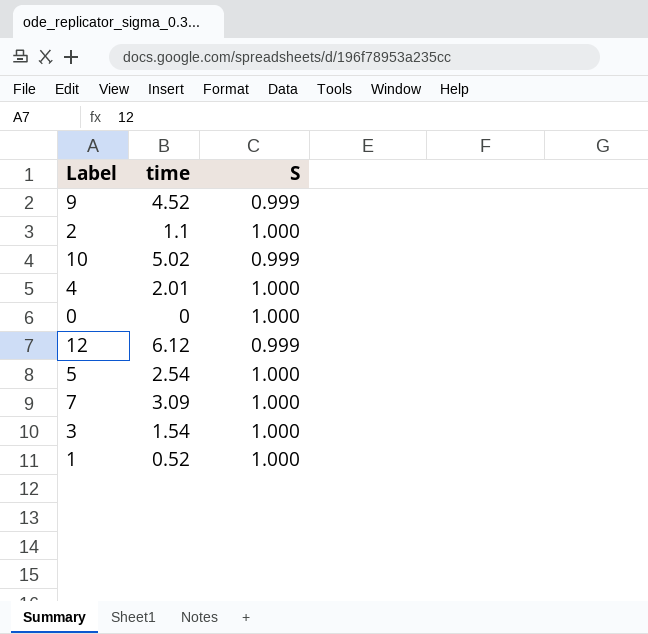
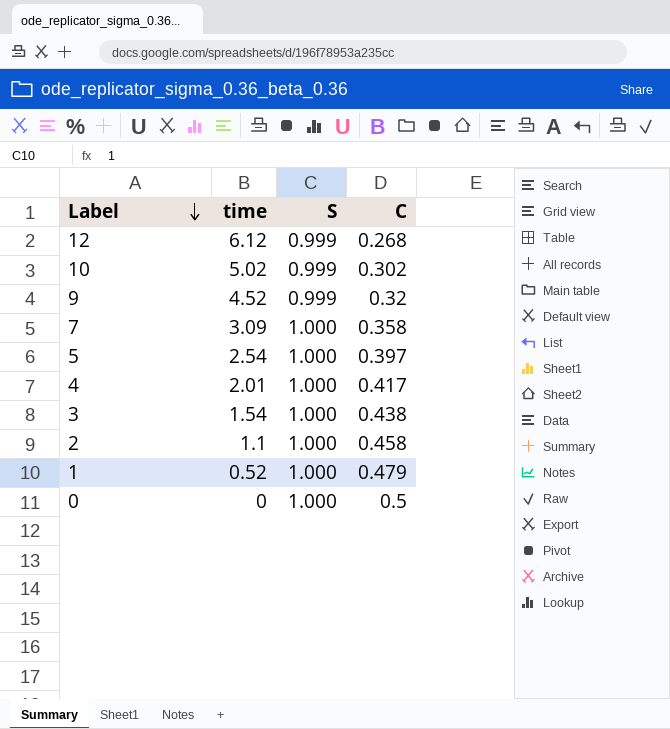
row order: none -> Label descending
column C | position: none -> 4

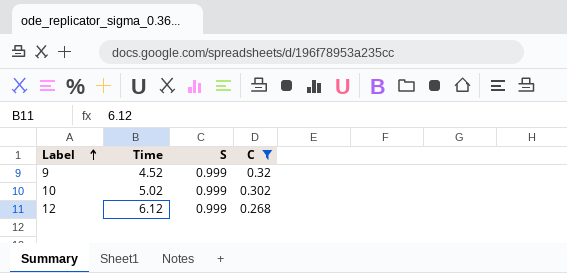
filter: none -> C <= 0.32
row order: Label descending -> Label ascending
column name: time -> Time

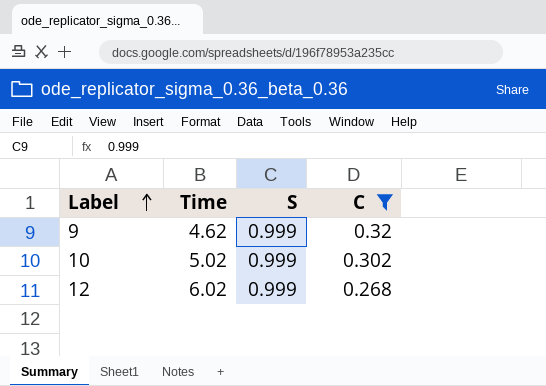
9 | Time: 4.52 -> 4.62
12 | Time: 6.12 -> 6.02

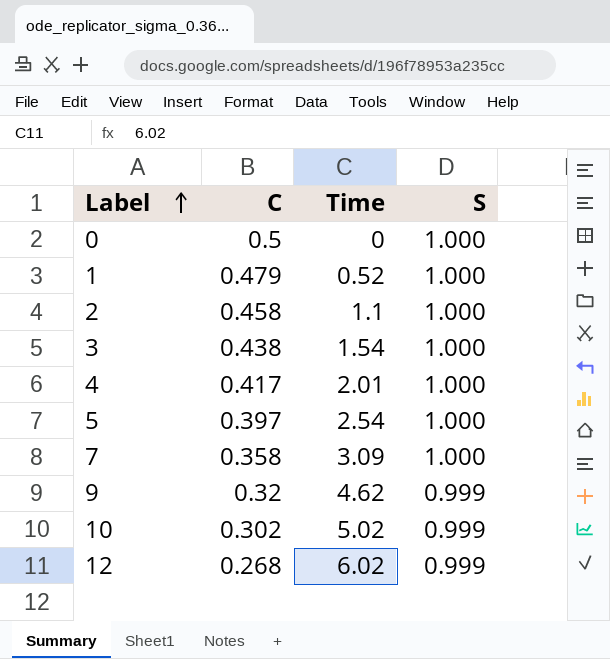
filter: C <= 0.32 -> none
column C | position: 4 -> 2

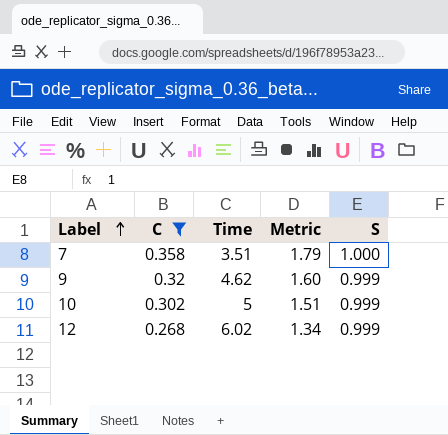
filter: none -> C <= 0.358
column Metric | formula: none -> [C] * 5
7 | Time: 3.09 -> 3.51
10 | Time: 5.02 -> 5

